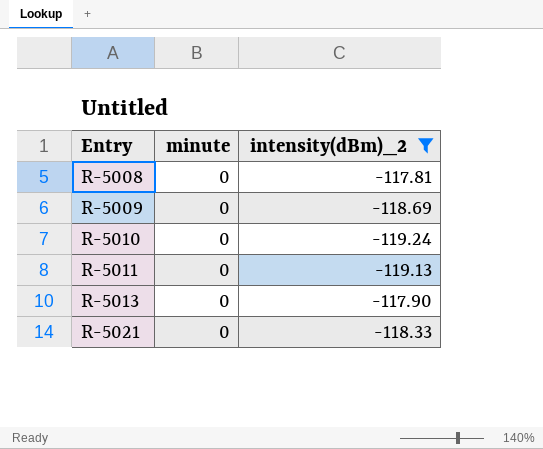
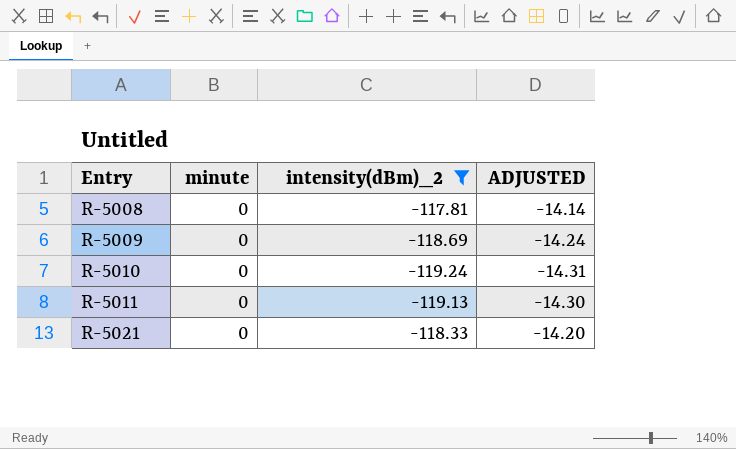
column ADJUSTED | formula: none -> [intensity(dBm)_2] * 0.12
row R-5013: 0 | -117.90 -> none

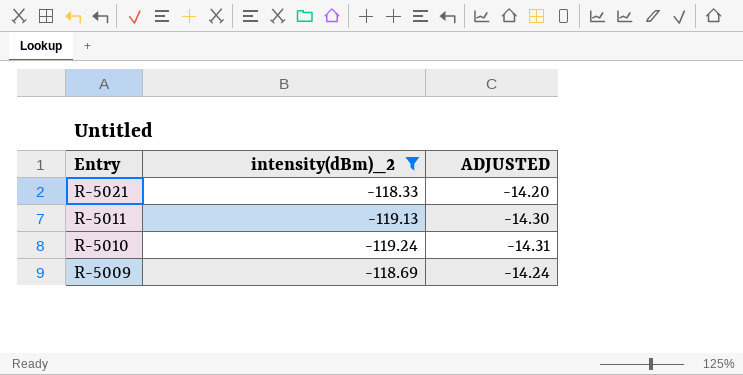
row order: Entry ascending -> Entry descending
column minute | position: 2 -> none
row R-5008: 0 | -117.81 | -14.14 -> none

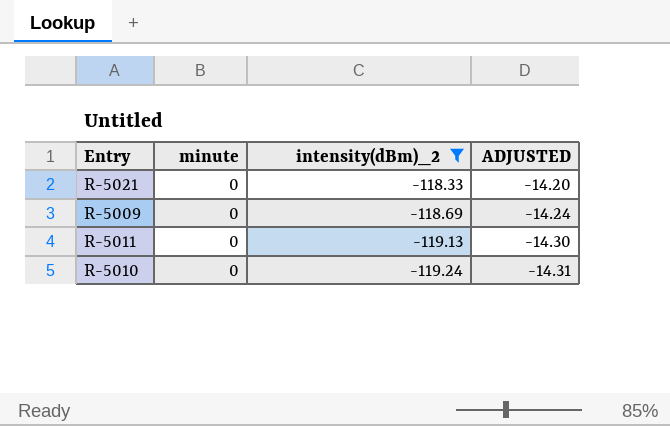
row order: Entry descending -> intensity(dBm)_2 descending
column minute | position: none -> 2

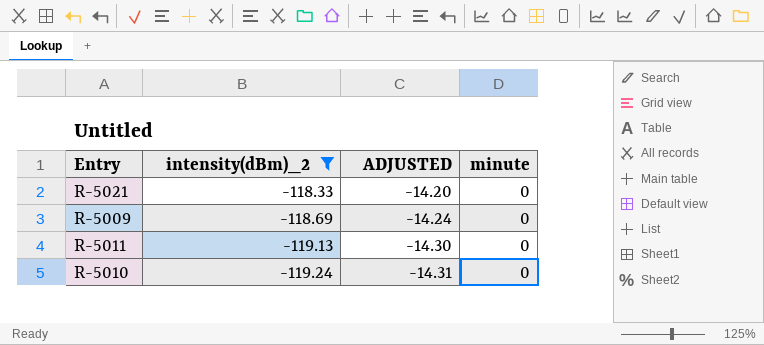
column minute | position: 2 -> 4

